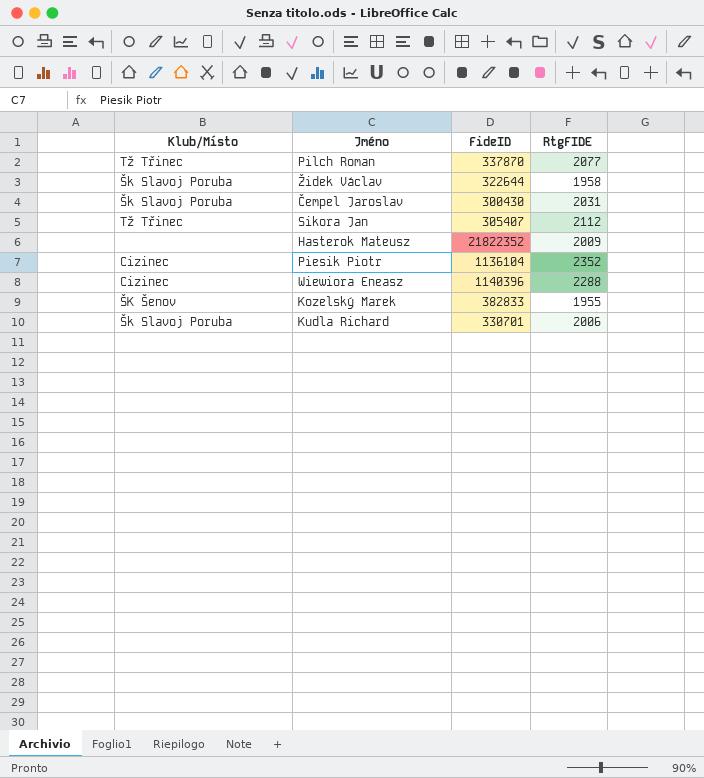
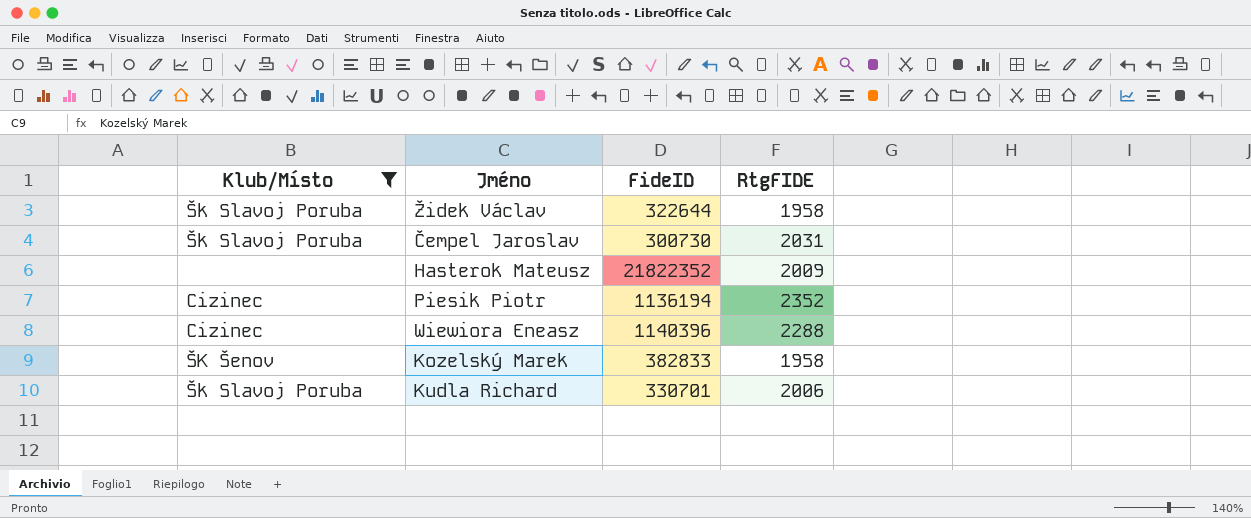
filter: none -> Klub/Místo != Tž Třinec
Čempel Jaroslav | FideID: 300430 -> 300730
Piesik Piotr | FideID: 1136104 -> 1136194
Kozelský Marek | RtgFIDE: 1955 -> 1958

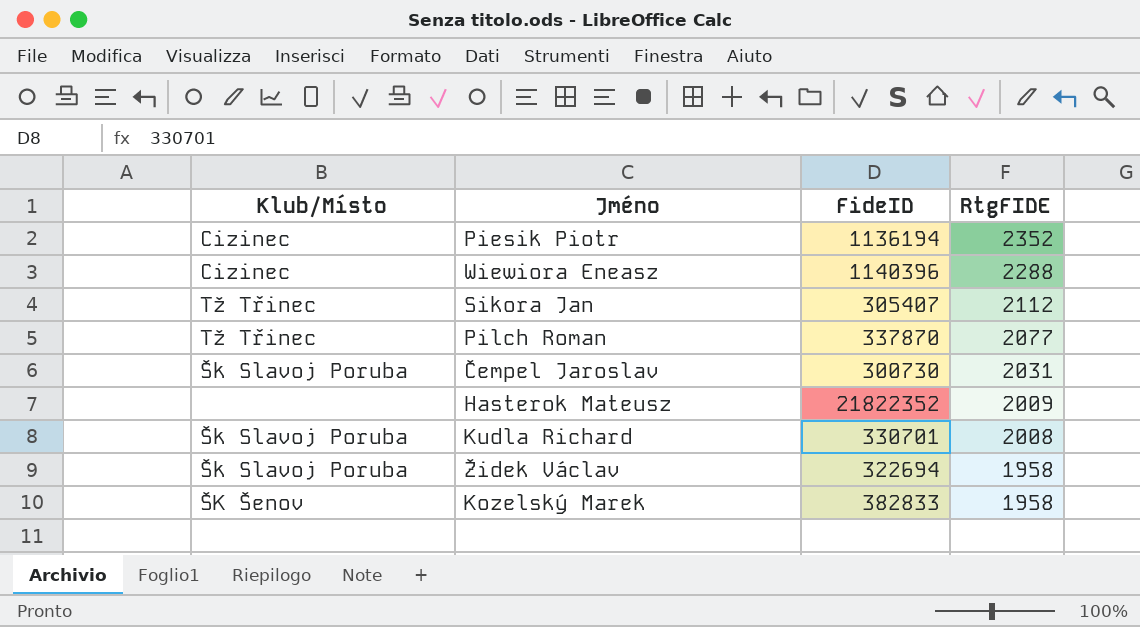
filter: Klub/Místo != Tž Třinec -> none
row order: none -> RtgFIDE descending
Kudla Richard | RtgFIDE: 2006 -> 2008
Židek Václav | FideID: 322644 -> 322694

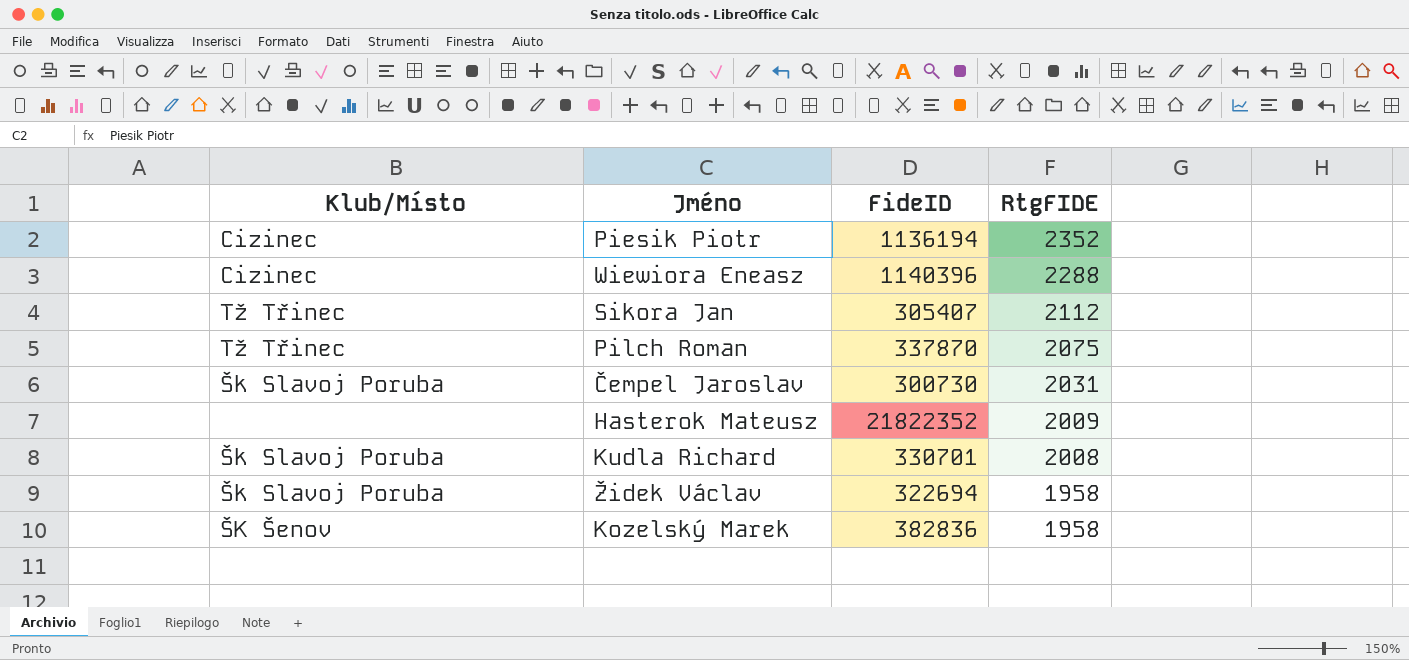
Pilch Roman | RtgFIDE: 2077 -> 2075
Kozelský Marek | FideID: 382833 -> 382836

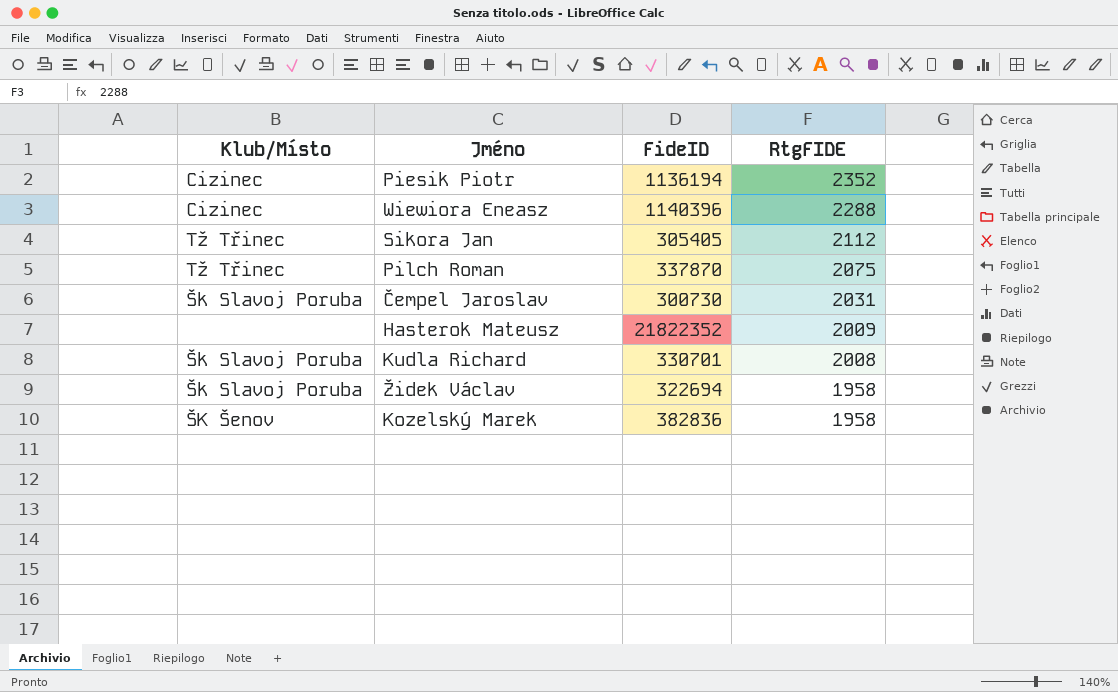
Sikora Jan | FideID: 305407 -> 305405

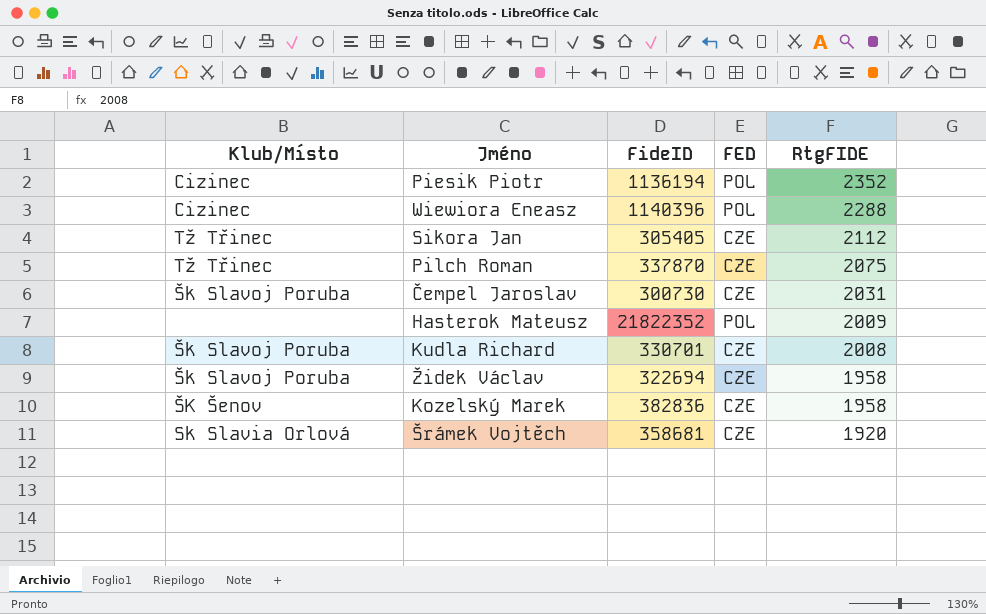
column FED | position: none -> 4
row Šrámek Vojtěch: none -> Sk Slavia Orlová | 358681 | CZE | 1920

